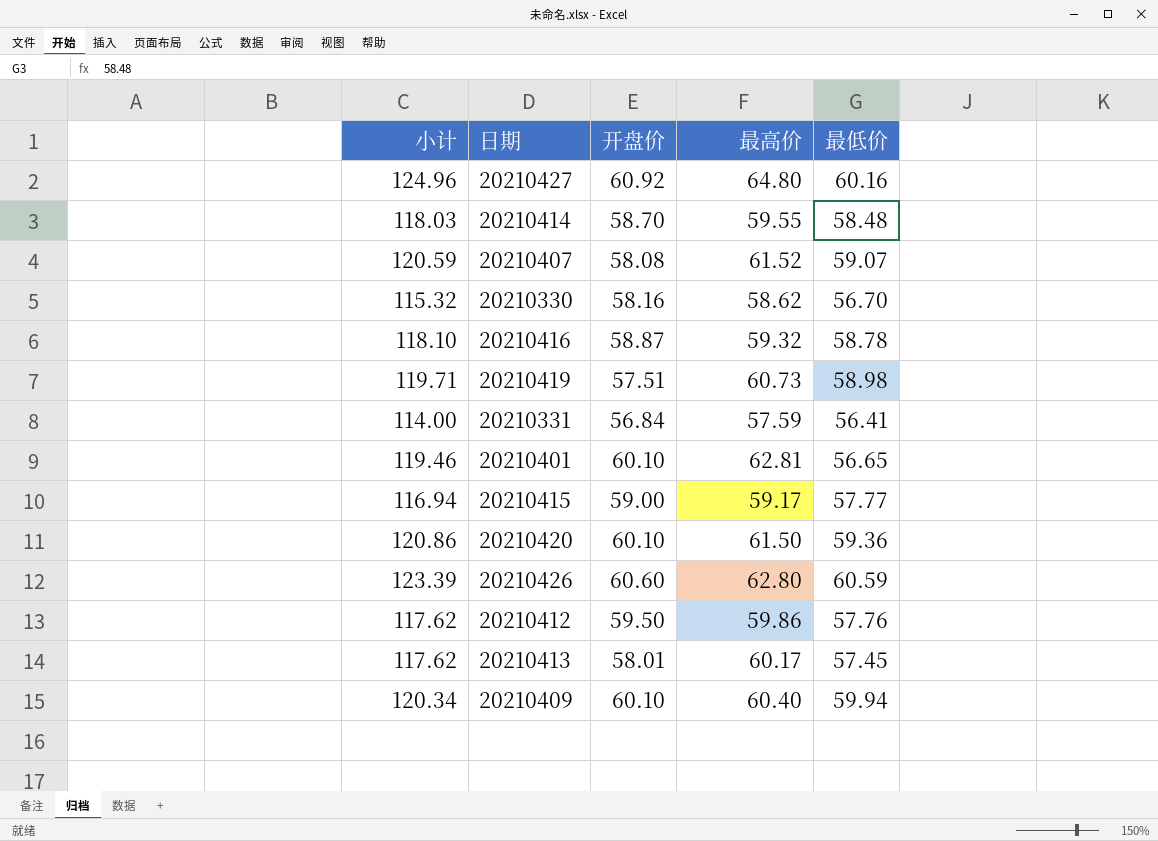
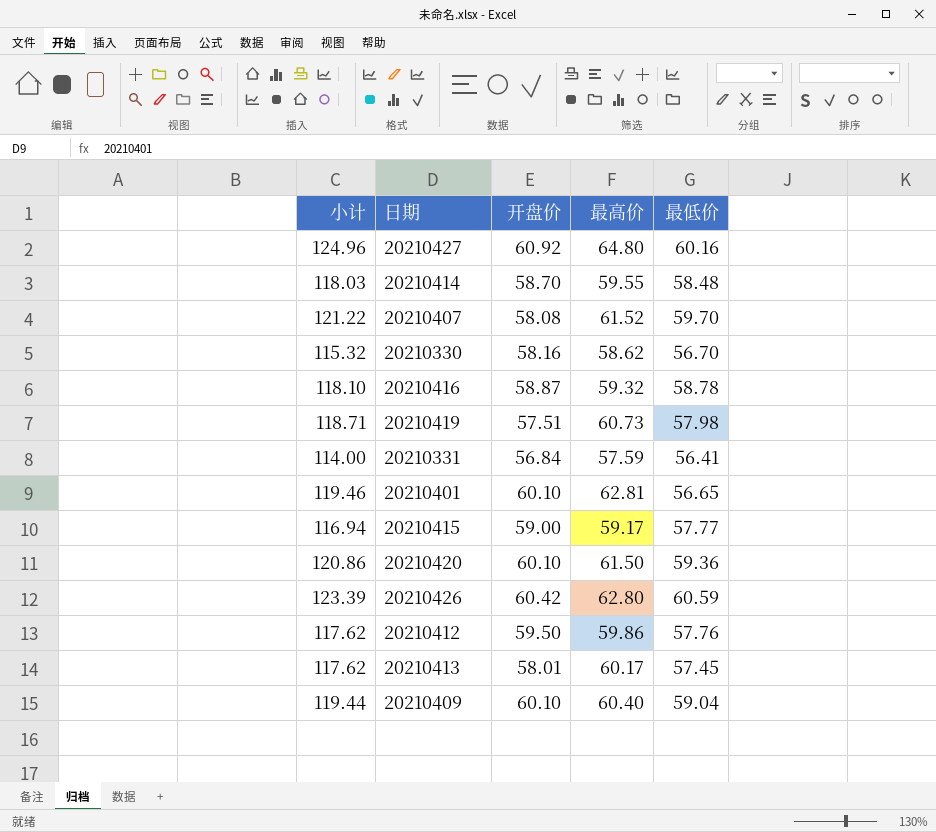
20210407 | 小计: 120.59 -> 121.22
20210407 | 最低价: 59.07 -> 59.70
20210419 | 小计: 119.71 -> 118.71
20210419 | 最低价: 58.98 -> 57.98
20210426 | 开盘价: 60.60 -> 60.42
20210409 | 小计: 120.34 -> 119.44
20210409 | 最低价: 59.94 -> 59.04

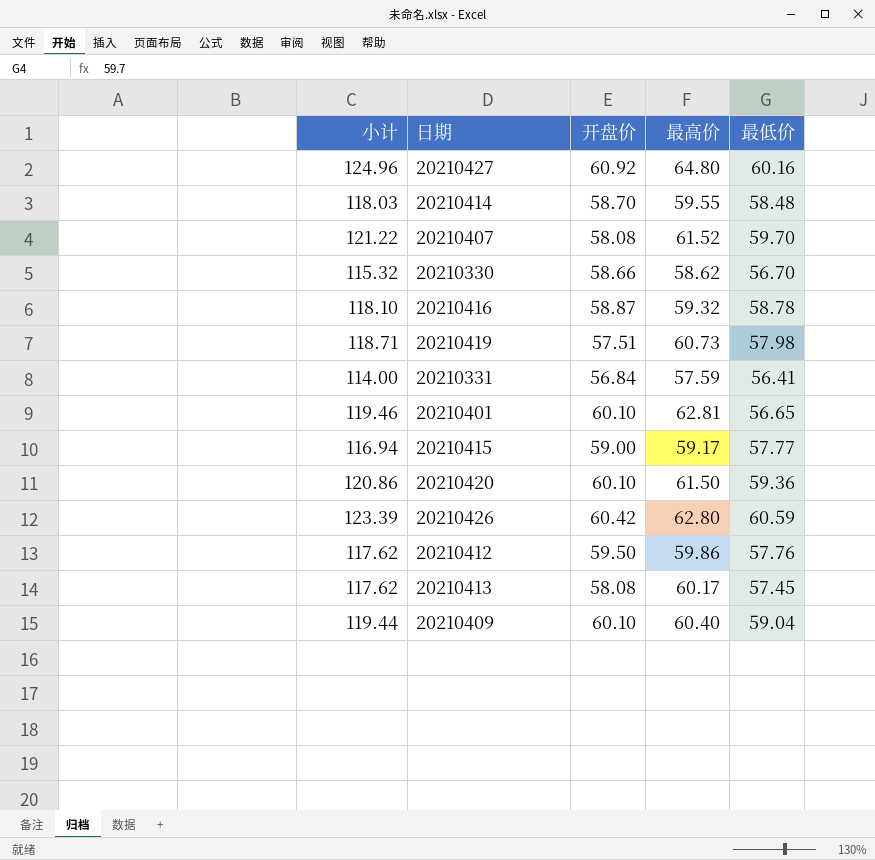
20210330 | 开盘价: 58.16 -> 58.66
20210413 | 开盘价: 58.01 -> 58.08

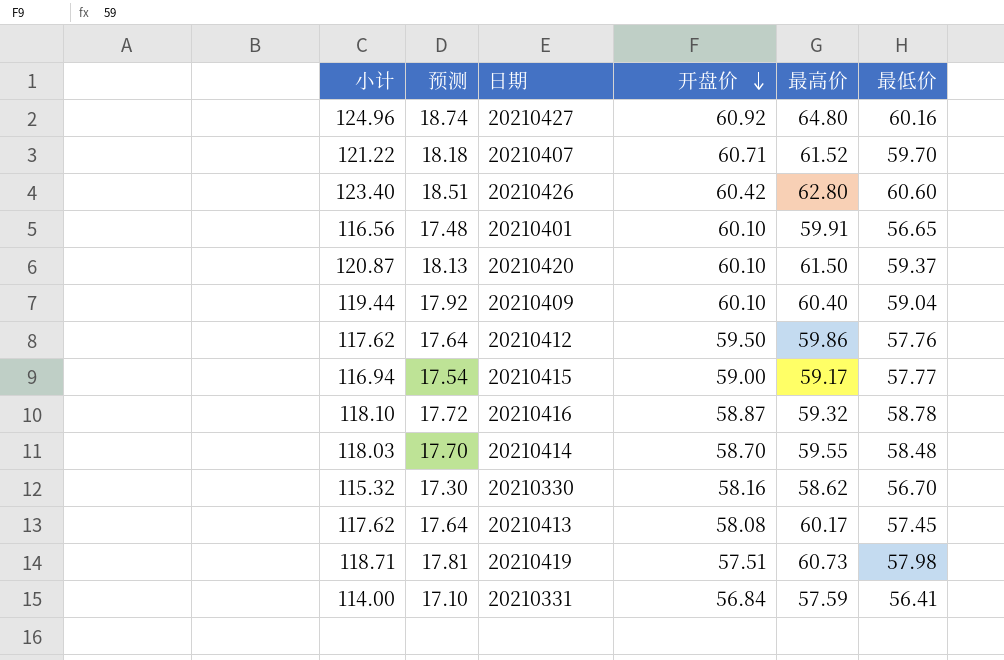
row order: none -> 开盘价 descending
column 预测 | formula: none -> [小计] * 0.15
20210407 | 开盘价: 58.08 -> 60.71
20210426 | 小计: 123.39 -> 123.40
20210426 | 最低价: 60.59 -> 60.60
20210401 | 小计: 119.46 -> 116.56
20210401 | 最高价: 62.81 -> 59.91
20210420 | 小计: 120.86 -> 120.87
20210420 | 最低价: 59.36 -> 59.37
20210330 | 开盘价: 58.66 -> 58.16

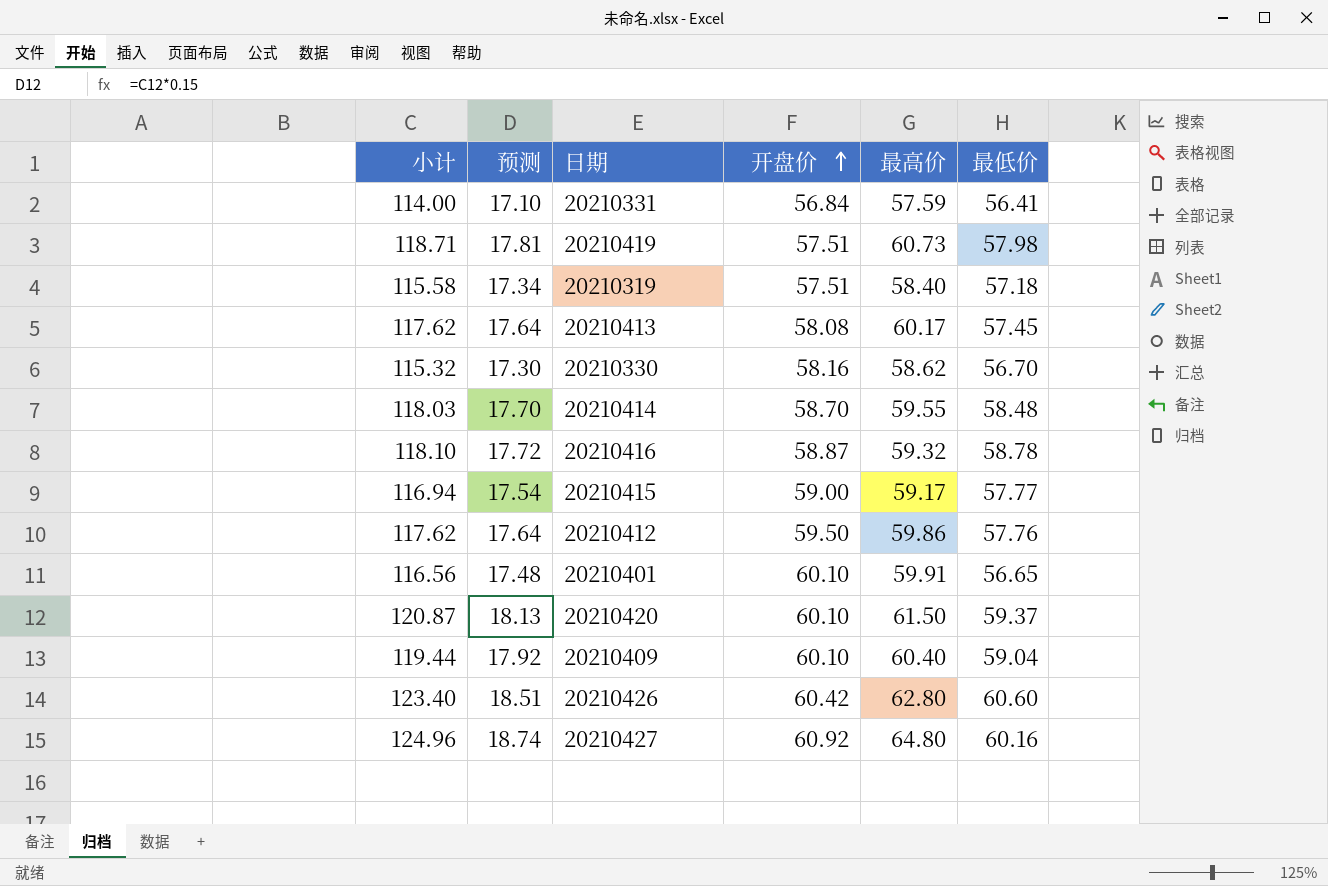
row order: 开盘价 descending -> 开盘价 ascending
row 20210407: 121.22 | 18.18 | 60.71 | 61.52 | 59.70 -> none
row 20210319: none -> 115.58 | 17.34 | 57.51 | 58.40 | 57.18

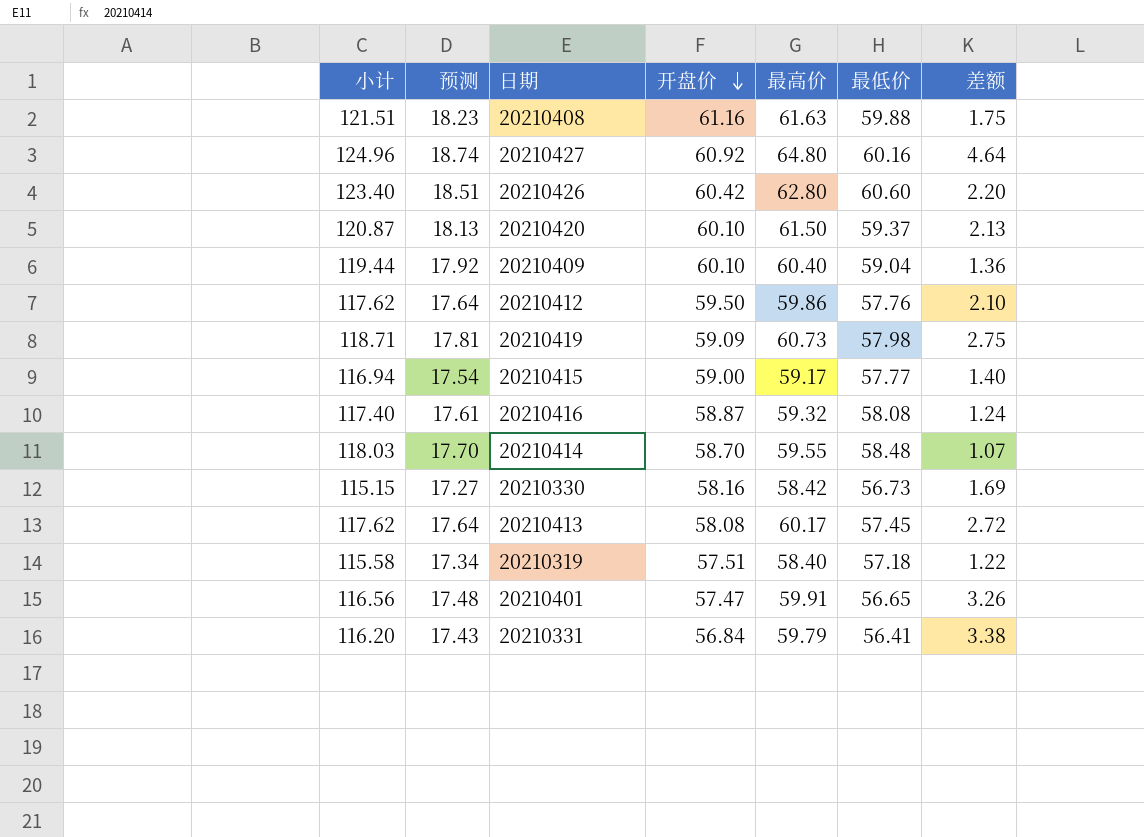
row order: 开盘价 ascending -> 开盘价 descending
column 差额 | formula: none -> [最高价] - [最低价]
row 20210408: none -> 121.51 | 18.23 | 61.16 | 61.63 | 59.88 | 1.75
20210419 | 开盘价: 57.51 -> 59.09
20210416 | 小计: 118.10 -> 117.40
20210416 | 预测: 17.72 -> 17.61
20210416 | 最低价: 58.78 -> 58.08
20210330 | 小计: 115.32 -> 115.15
20210330 | 预测: 17.30 -> 17.27
20210330 | 最高价: 58.62 -> 58.42
20210330 | 最低价: 56.70 -> 56.73
20210401 | 开盘价: 60.10 -> 57.47
20210331 | 小计: 114.00 -> 116.20
20210331 | 预测: 17.10 -> 17.43
20210331 | 最高价: 57.59 -> 59.79

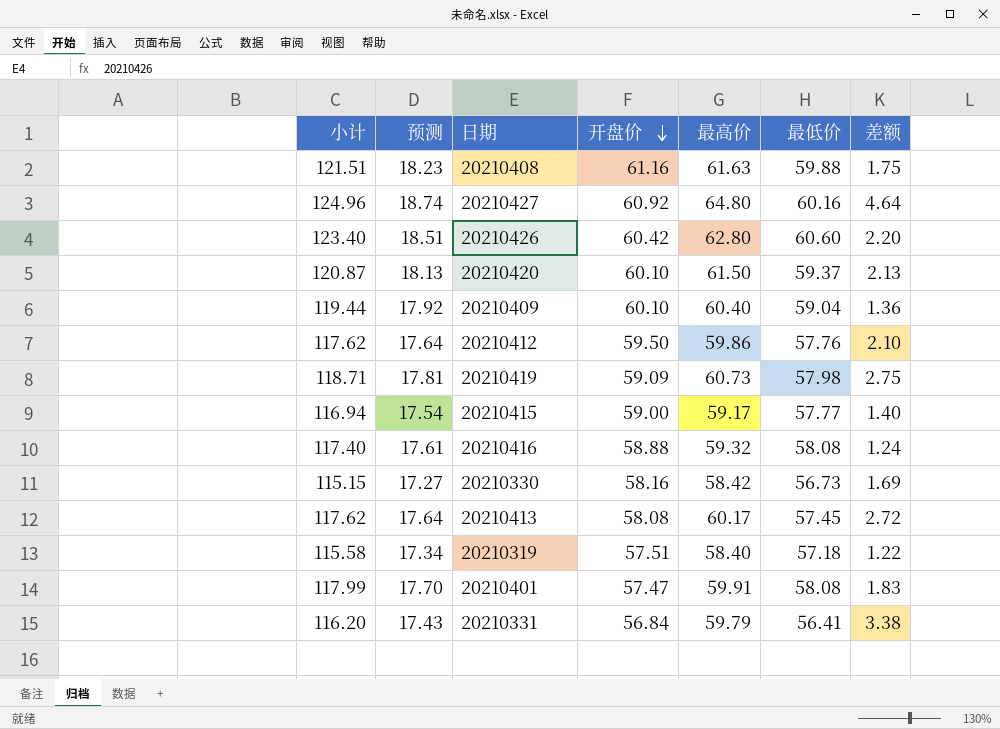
row 20210414: 118.03 | 17.70 | 58.70 | 59.55 | 58.48 | 1.07 -> none
20210416 | 开盘价: 58.87 -> 58.88
20210401 | 小计: 116.56 -> 117.99
20210401 | 预测: 17.48 -> 17.70
20210401 | 最低价: 56.65 -> 58.08
20210401 | 差额: 3.26 -> 1.83

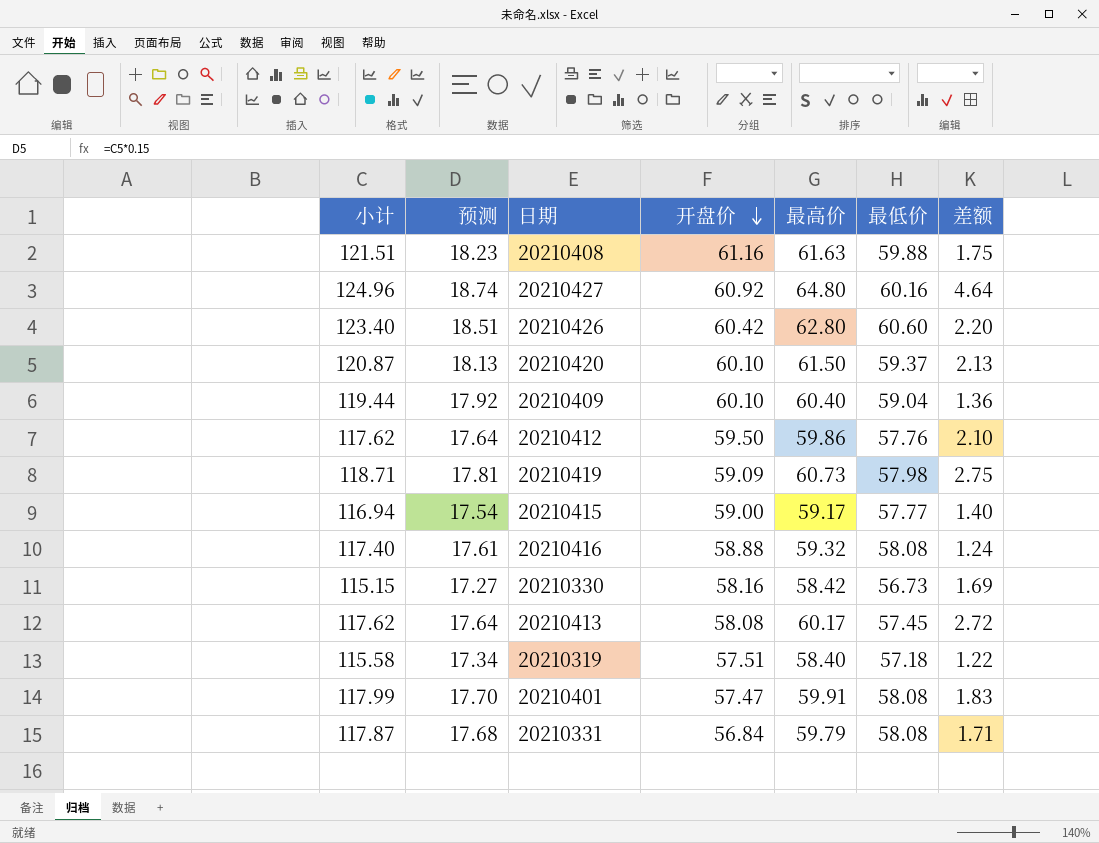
20210331 | 小计: 116.20 -> 117.87
20210331 | 预测: 17.43 -> 17.68
20210331 | 最低价: 56.41 -> 58.08
20210331 | 差额: 3.38 -> 1.71

